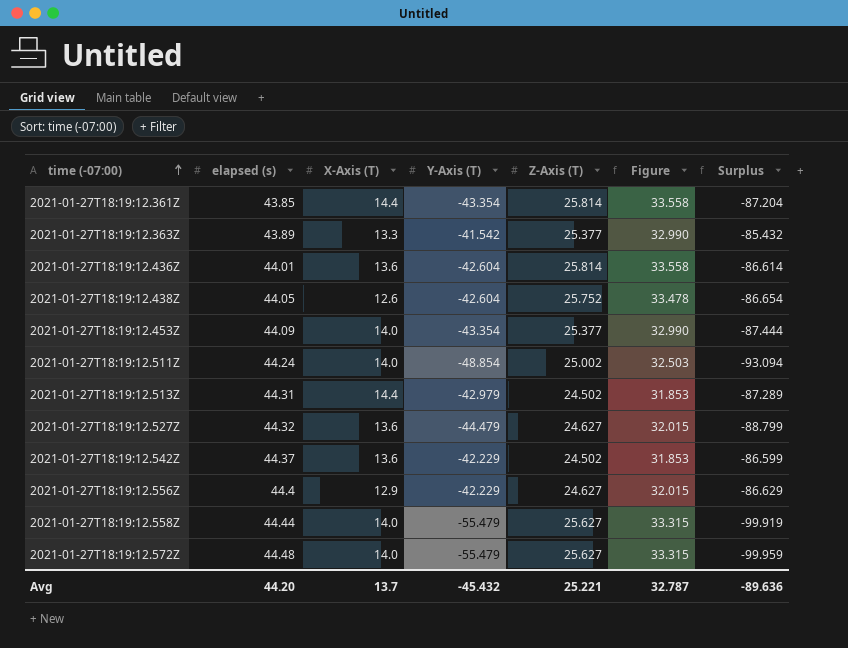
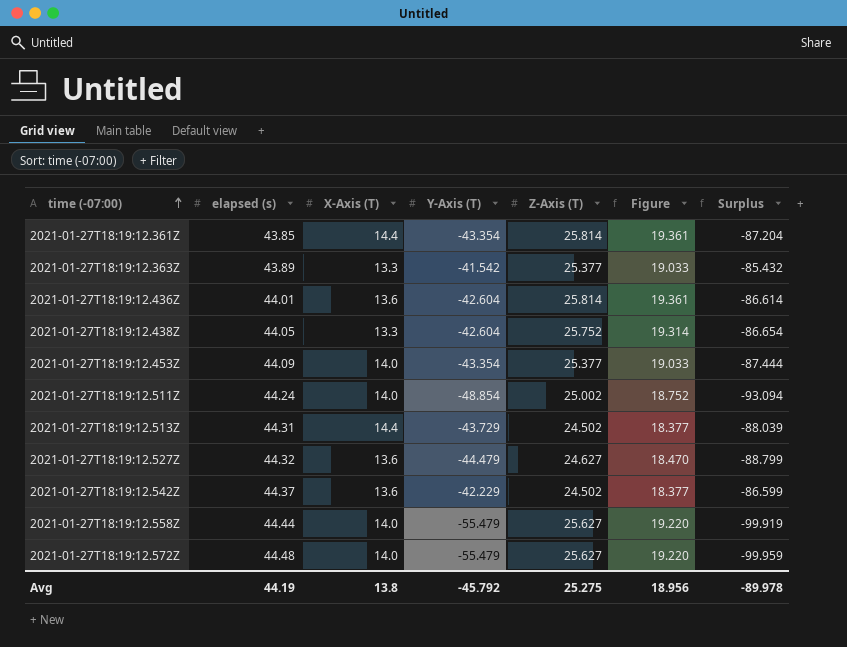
column Figure | formula: [Z-Axis (T)] * 1.3 -> [Z-Axis (T)] * 0.75
row 2021-01-27T18:19:12.556Z: 44.4 | 12.9 | -42.229 | 24.627 | 32.015 | -86.629 -> none
2021-01-27T18:19:12.438Z | X-Axis (T): 12.6 -> 13.3
2021-01-27T18:19:12.513Z | Y-Axis (T): -42.979 -> -43.729
2021-01-27T18:19:12.513Z | Surplus: -87.289 -> -88.039
Avg | elapsed (s): 44.20 -> 44.19
Avg | X-Axis (T): 13.7 -> 13.8
Avg | Y-Axis (T): -45.432 -> -45.792
Avg | Z-Axis (T): 25.221 -> 25.275
Avg | Figure: 32.787 -> 18.956
Avg | Surplus: -89.636 -> -89.978

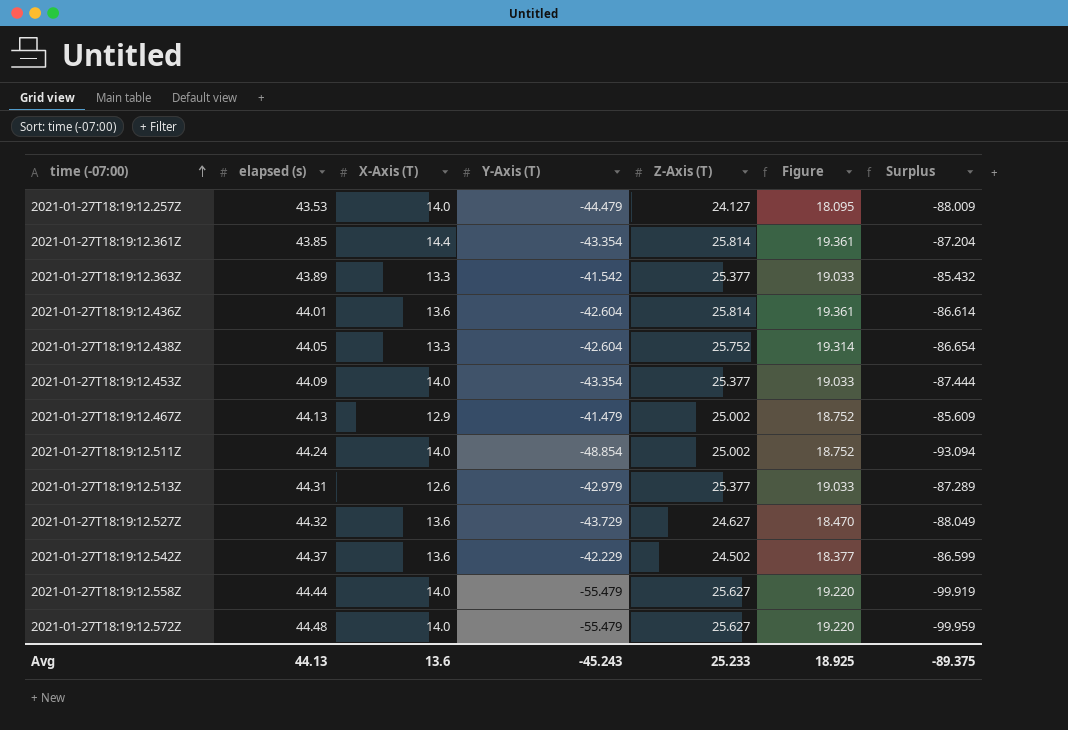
row 2021-01-27T18:19:12.257Z: none -> 43.53 | 14.0 | -44.479 | 24.127 | 18.095 | -88.009
row 2021-01-27T18:19:12.467Z: none -> 44.13 | 12.9 | -41.479 | 25.002 | 18.752 | -85.609
2021-01-27T18:19:12.513Z | X-Axis (T): 14.4 -> 12.6
2021-01-27T18:19:12.513Z | Y-Axis (T): -43.729 -> -42.979
2021-01-27T18:19:12.513Z | Z-Axis (T): 24.502 -> 25.377
2021-01-27T18:19:12.513Z | Figure: 18.377 -> 19.033
2021-01-27T18:19:12.513Z | Surplus: -88.039 -> -87.289
2021-01-27T18:19:12.527Z | Y-Axis (T): -44.479 -> -43.729
2021-01-27T18:19:12.527Z | Surplus: -88.799 -> -88.049
Avg | elapsed (s): 44.19 -> 44.13
Avg | X-Axis (T): 13.8 -> 13.6
Avg | Y-Axis (T): -45.792 -> -45.243
Avg | Z-Axis (T): 25.275 -> 25.233
Avg | Figure: 18.956 -> 18.925
Avg | Surplus: -89.978 -> -89.375

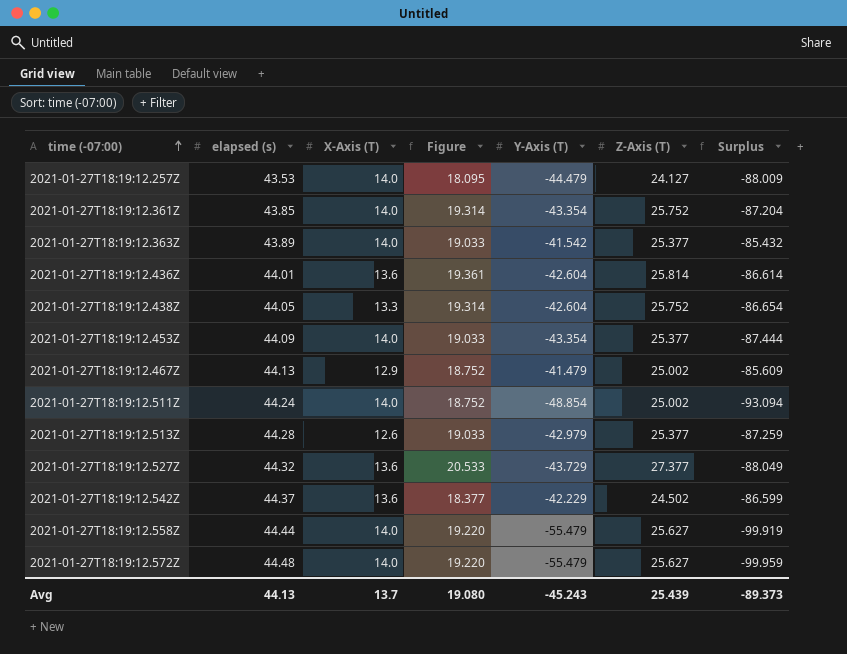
column Figure | position: 6 -> 4
2021-01-27T18:19:12.361Z | X-Axis (T): 14.4 -> 14.0
2021-01-27T18:19:12.361Z | Figure: 19.361 -> 19.314
2021-01-27T18:19:12.361Z | Z-Axis (T): 25.814 -> 25.752
2021-01-27T18:19:12.363Z | X-Axis (T): 13.3 -> 14.0
2021-01-27T18:19:12.513Z | elapsed (s): 44.31 -> 44.28
2021-01-27T18:19:12.513Z | Surplus: -87.289 -> -87.259
2021-01-27T18:19:12.527Z | Figure: 18.470 -> 20.533
2021-01-27T18:19:12.527Z | Z-Axis (T): 24.627 -> 27.377
Avg | X-Axis (T): 13.6 -> 13.7
Avg | Figure: 18.925 -> 19.080
Avg | Z-Axis (T): 25.233 -> 25.439
Avg | Surplus: -89.375 -> -89.373

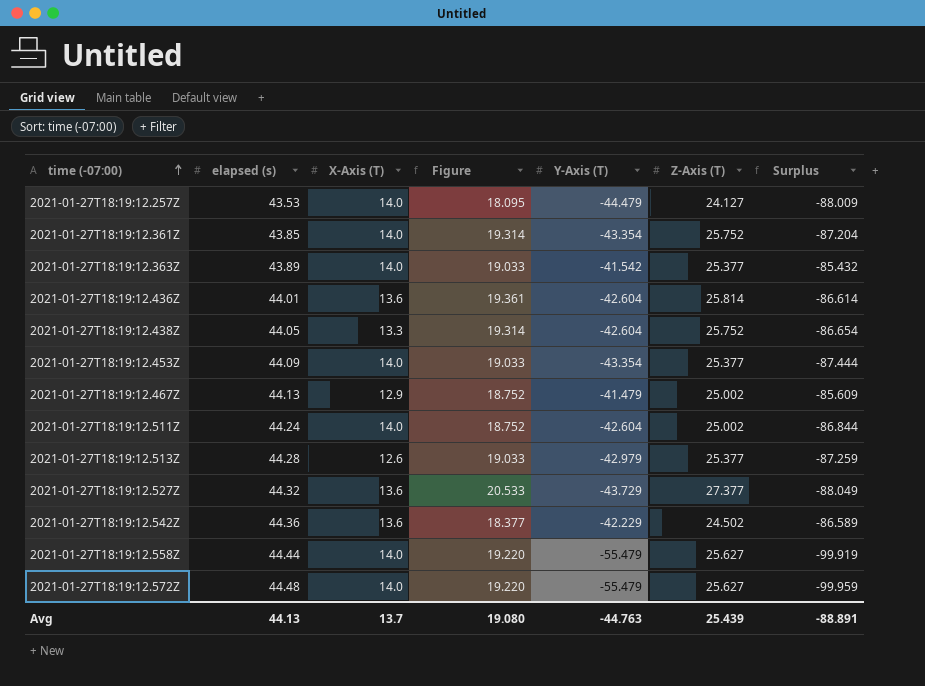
2021-01-27T18:19:12.511Z | Y-Axis (T): -48.854 -> -42.604
2021-01-27T18:19:12.511Z | Surplus: -93.094 -> -86.844
2021-01-27T18:19:12.542Z | elapsed (s): 44.37 -> 44.36
2021-01-27T18:19:12.542Z | Surplus: -86.599 -> -86.589
Avg | Y-Axis (T): -45.243 -> -44.763
Avg | Surplus: -89.373 -> -88.891

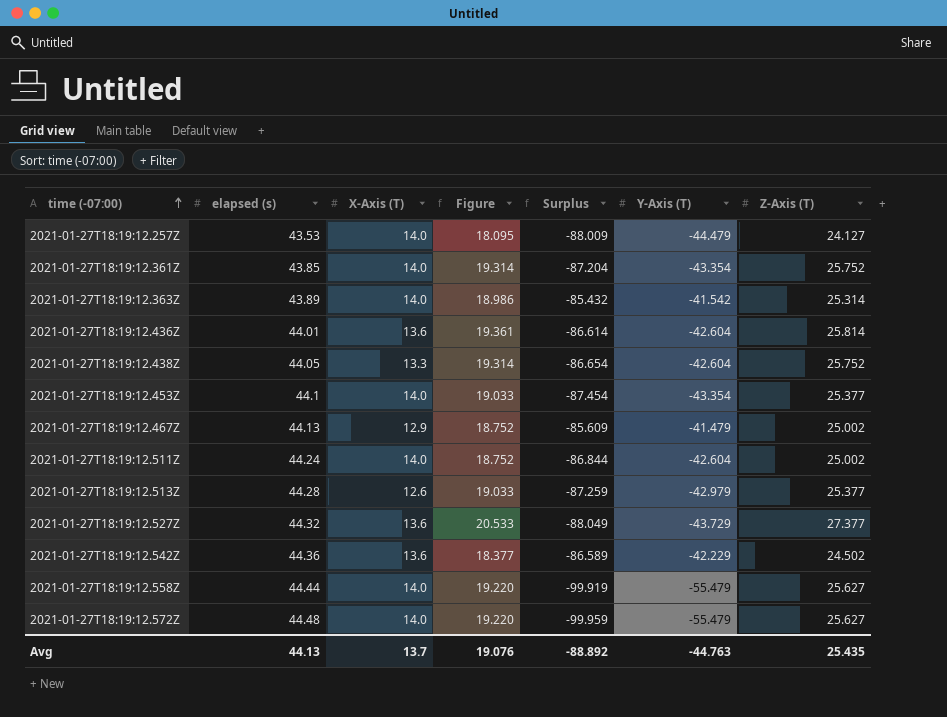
column Surplus | position: 7 -> 5
2021-01-27T18:19:12.363Z | Figure: 19.033 -> 18.986
2021-01-27T18:19:12.363Z | Z-Axis (T): 25.377 -> 25.314
2021-01-27T18:19:12.453Z | elapsed (s): 44.09 -> 44.1
2021-01-27T18:19:12.453Z | Surplus: -87.444 -> -87.454
Avg | Figure: 19.080 -> 19.076
Avg | Surplus: -88.891 -> -88.892
Avg | Z-Axis (T): 25.439 -> 25.435

